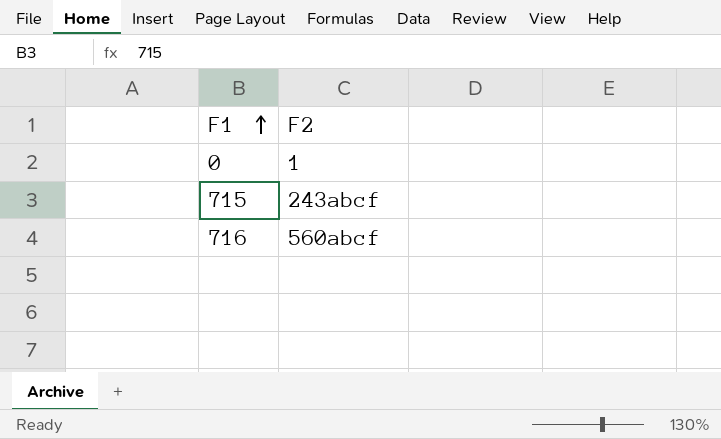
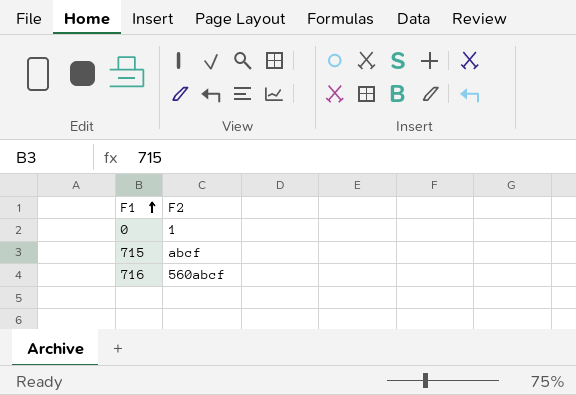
715 | F2: 243abcf -> abcf

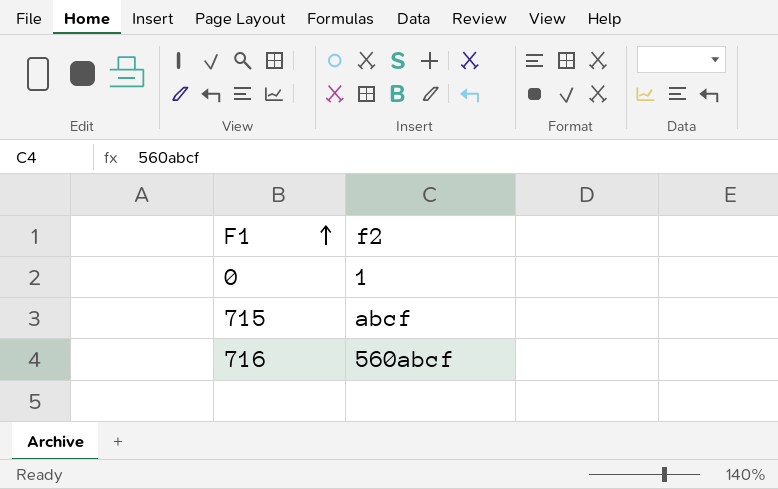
column name: F2 -> f2

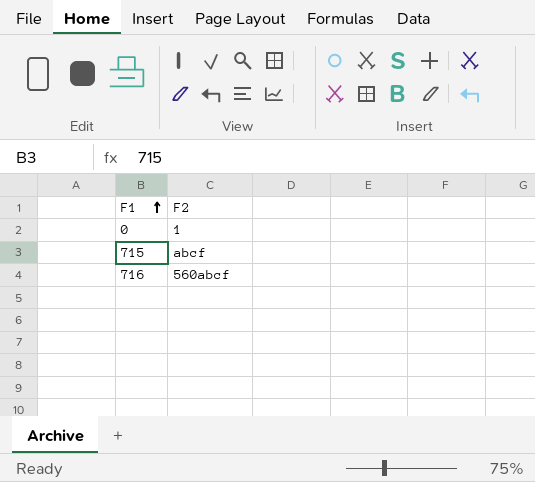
column name: f2 -> F2

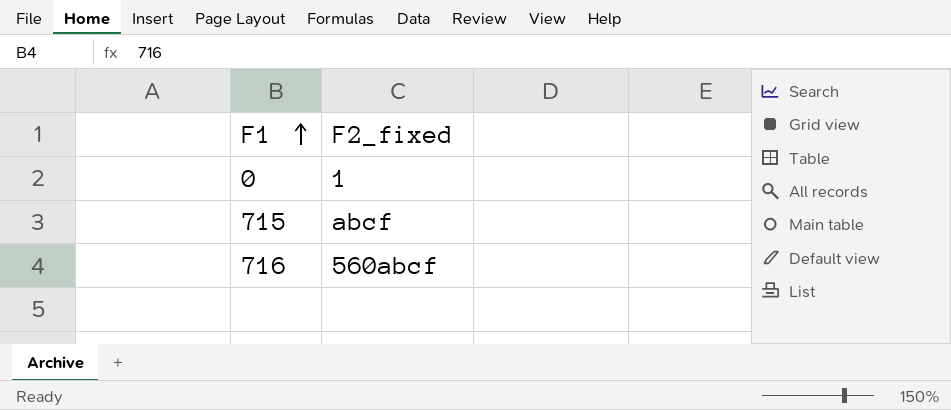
column name: F2 -> F2_fixed

